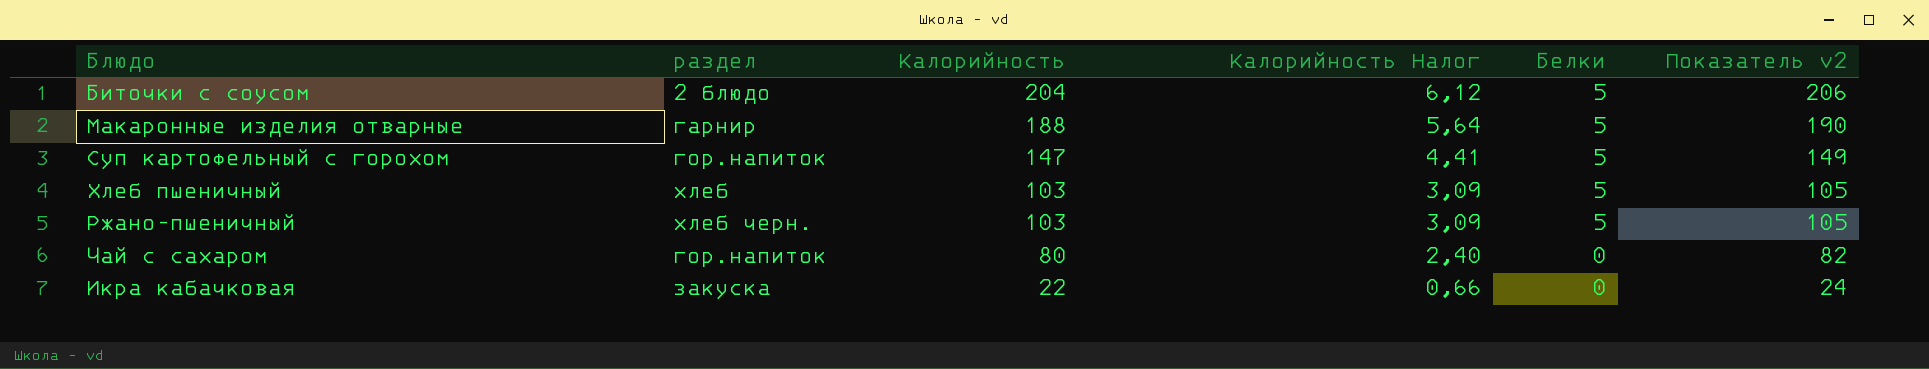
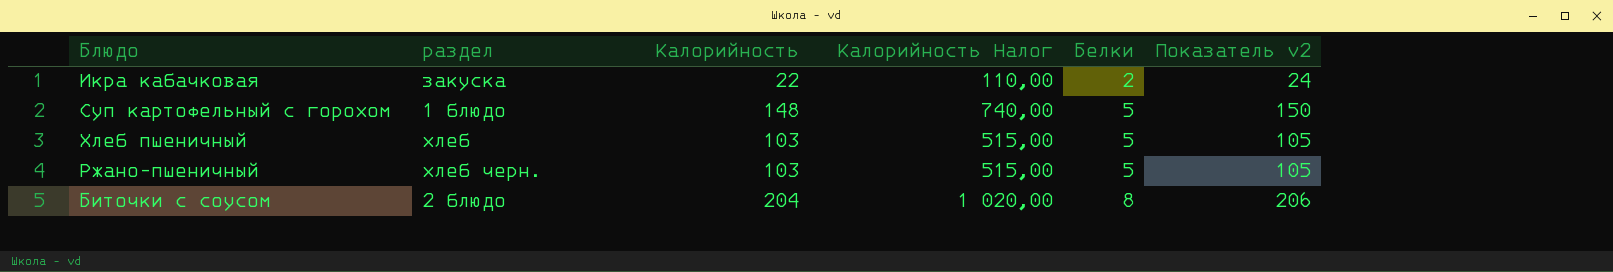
row order: Калорийность descending -> Белки ascending
column Калорийность Налог | formula: [Калорийность] * 0,03 -> [Калорийность] * 5
row Макаронные изделия отварные: гарнир | 188 | 5,64 | 5 | 190 -> none
row Чай с сахаром: гор.напиток | 80 | 2,40 | 0 | 82 -> none
Икра кабачковая | Белки: 0 -> 2
Суп картофельный с горохом | раздел: гор.напиток -> 1 блюдо
Суп картофельный с горохом | Калорийность: 147 -> 148
Суп картофельный с горохом | Показатель v2: 149 -> 150
Биточки с соусом | Белки: 5 -> 8

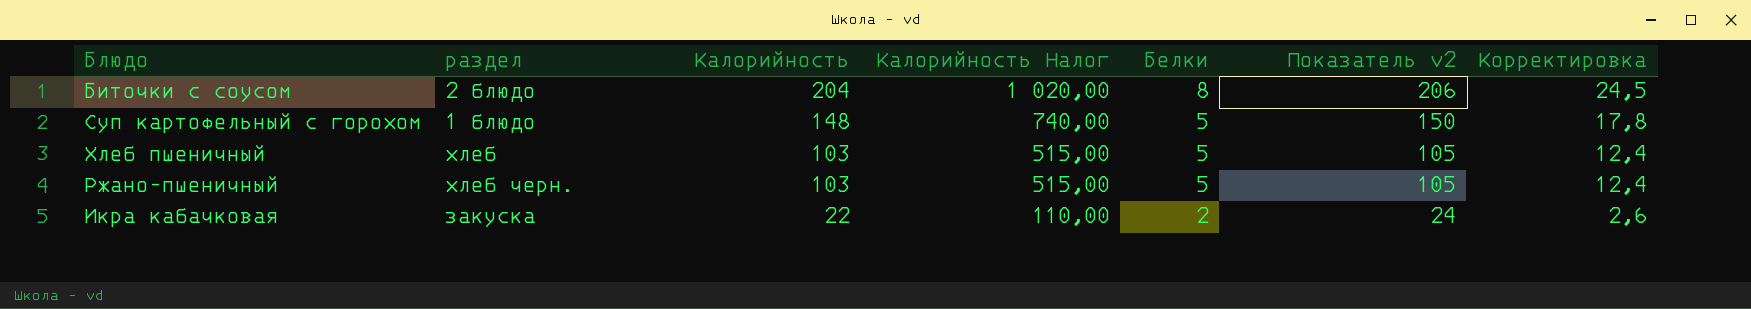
row order: Белки ascending -> Калорийность descending
column Корректировка | formula: none -> [Калорийность] * 0,12

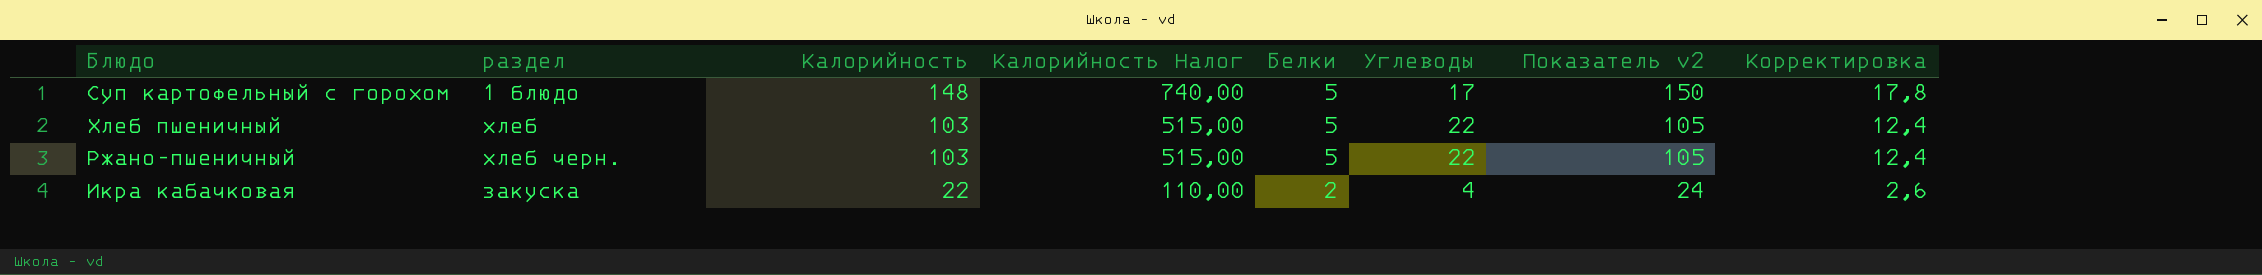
column Углеводы | position: none -> 6
row Биточки с соусом: 2 блюдо | 204 | 1 020,00 | 8 | 206 | 24,5 -> none

